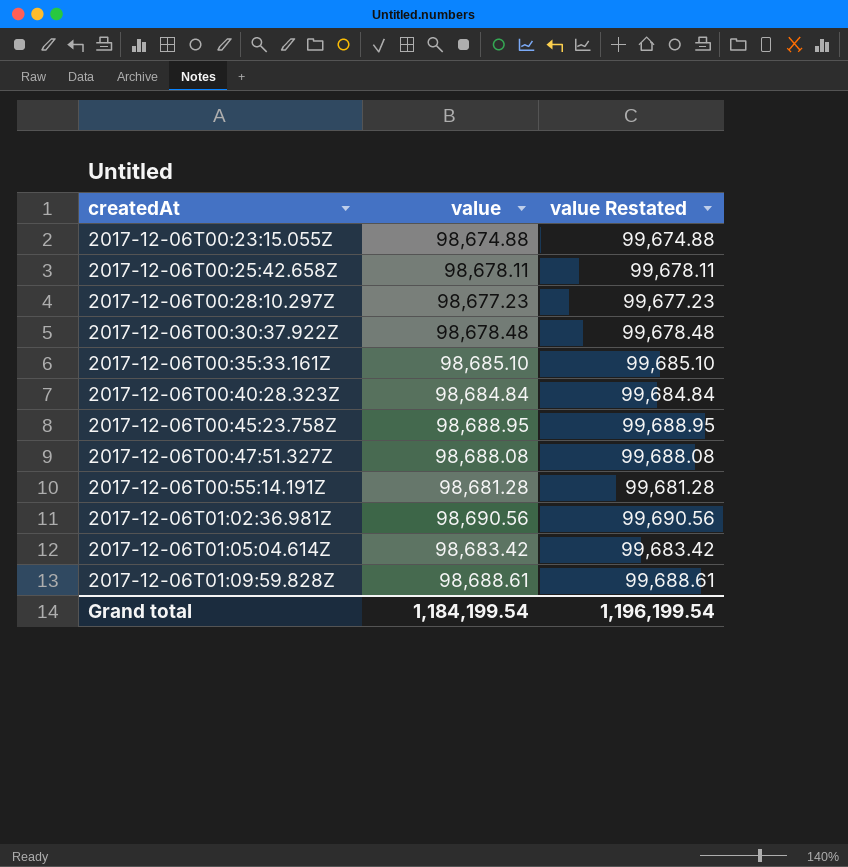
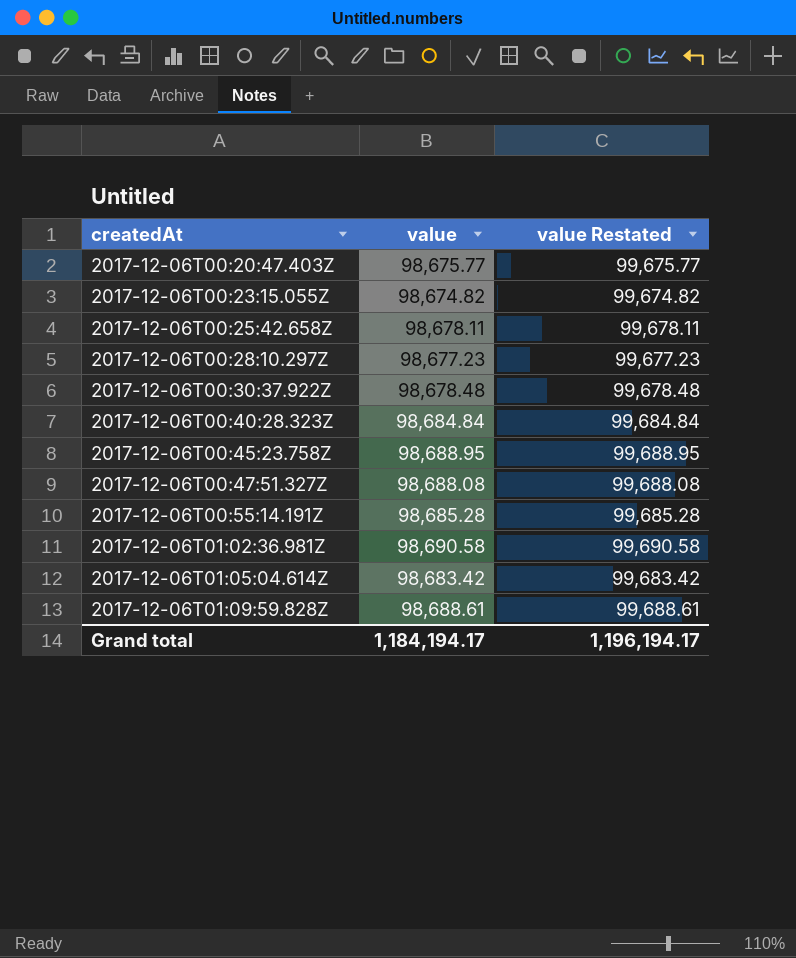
row 2017-12-06T00:35:33.161Z: 98,685.10 | 99,685.10 -> none
row 2017-12-06T00:20:47.403Z: none -> 98,675.77 | 99,675.77
2017-12-06T00:23:15.055Z | value: 98,674.88 -> 98,674.82
2017-12-06T00:23:15.055Z | value Restated: 99,674.88 -> 99,674.82
2017-12-06T00:55:14.191Z | value: 98,681.28 -> 98,685.28
2017-12-06T00:55:14.191Z | value Restated: 99,681.28 -> 99,685.28
2017-12-06T01:02:36.981Z | value: 98,690.56 -> 98,690.58
2017-12-06T01:02:36.981Z | value Restated: 99,690.56 -> 99,690.58
Grand total | value: 1,184,199.54 -> 1,184,194.17
Grand total | value Restated: 1,196,199.54 -> 1,196,194.17

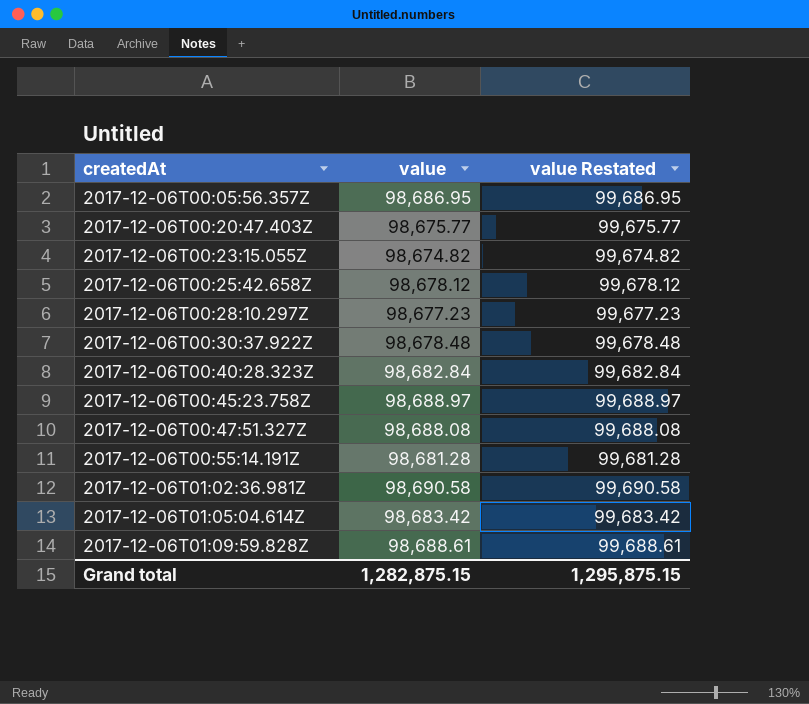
row 2017-12-06T00:05:56.357Z: none -> 98,686.95 | 99,686.95
2017-12-06T00:25:42.658Z | value: 98,678.11 -> 98,678.12
2017-12-06T00:25:42.658Z | value Restated: 99,678.11 -> 99,678.12
2017-12-06T00:40:28.323Z | value: 98,684.84 -> 98,682.84
2017-12-06T00:40:28.323Z | value Restated: 99,684.84 -> 99,682.84
2017-12-06T00:45:23.758Z | value: 98,688.95 -> 98,688.97
2017-12-06T00:45:23.758Z | value Restated: 99,688.95 -> 99,688.97
2017-12-06T00:55:14.191Z | value: 98,685.28 -> 98,681.28
2017-12-06T00:55:14.191Z | value Restated: 99,685.28 -> 99,681.28
Grand total | value: 1,184,194.17 -> 1,282,875.15
Grand total | value Restated: 1,196,194.17 -> 1,295,875.15

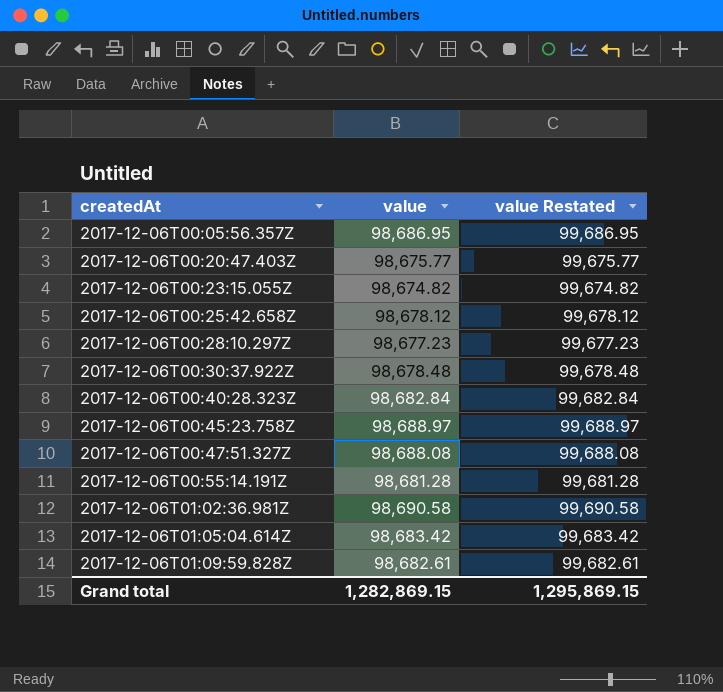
2017-12-06T01:09:59.828Z | value: 98,688.61 -> 98,682.61
2017-12-06T01:09:59.828Z | value Restated: 99,688.61 -> 99,682.61
Grand total | value: 1,282,875.15 -> 1,282,869.15
Grand total | value Restated: 1,295,875.15 -> 1,295,869.15

